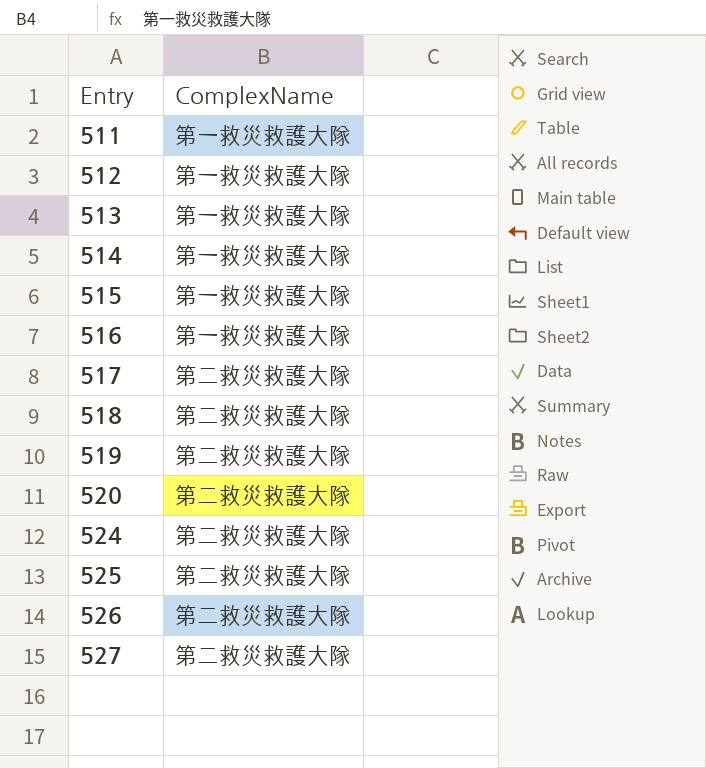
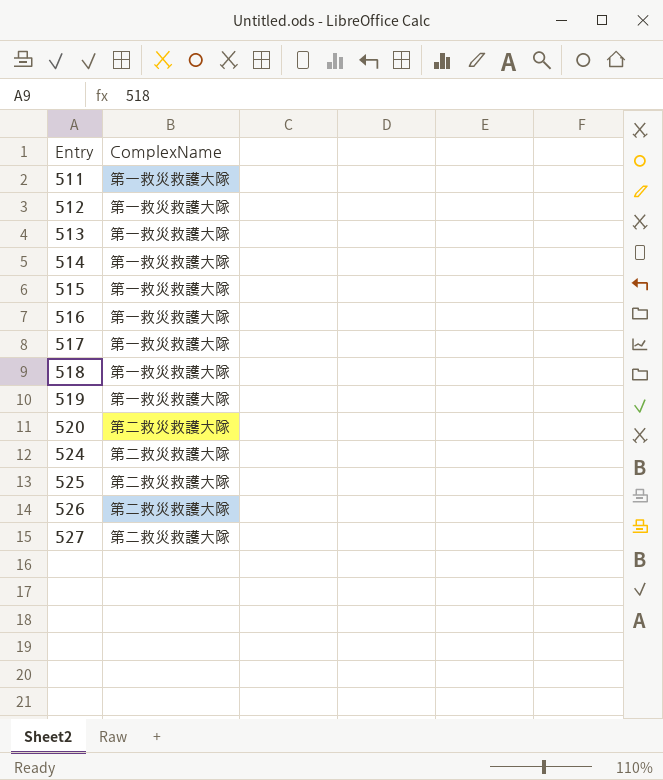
517 | ComplexName: 第二救災救護大隊 -> 第一救災救護大隊
518 | ComplexName: 第二救災救護大隊 -> 第一救災救護大隊
519 | ComplexName: 第二救災救護大隊 -> 第一救災救護大隊

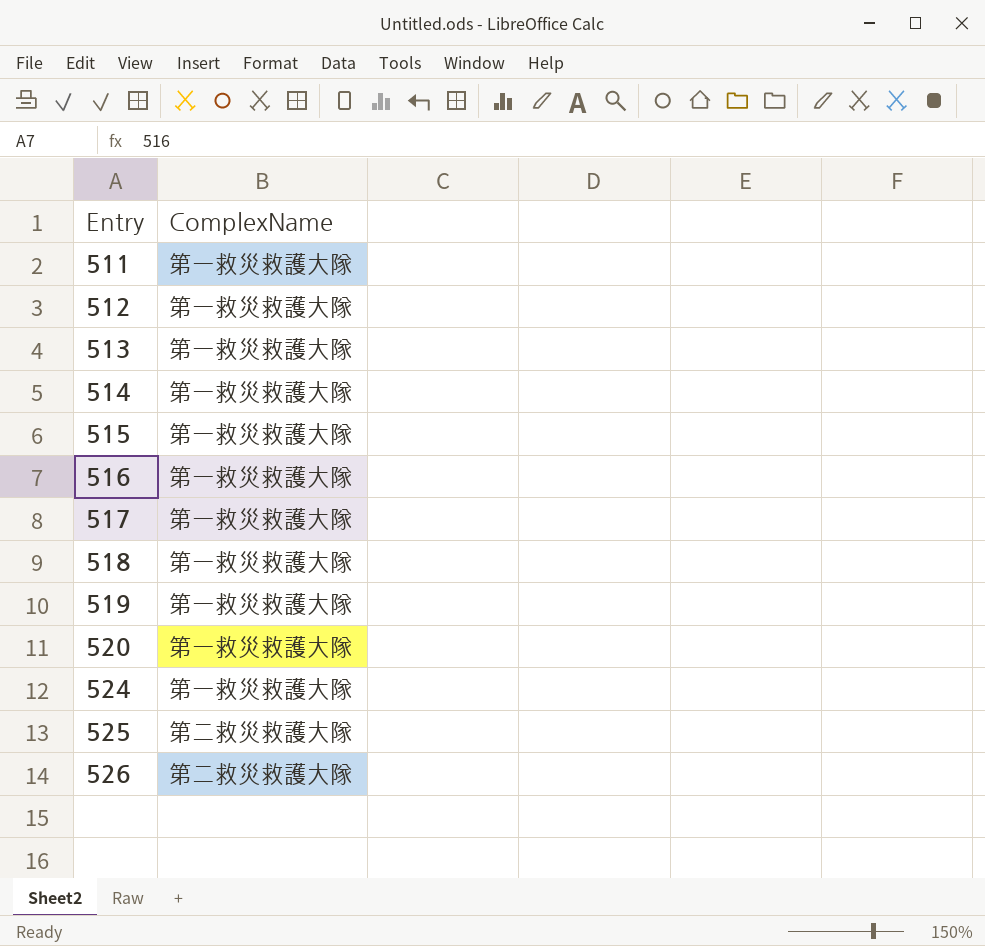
row 527: 第二救災救護大隊 -> none
520 | ComplexName: 第二救災救護大隊 -> 第一救災救護大隊
524 | ComplexName: 第二救災救護大隊 -> 第一救災救護大隊

